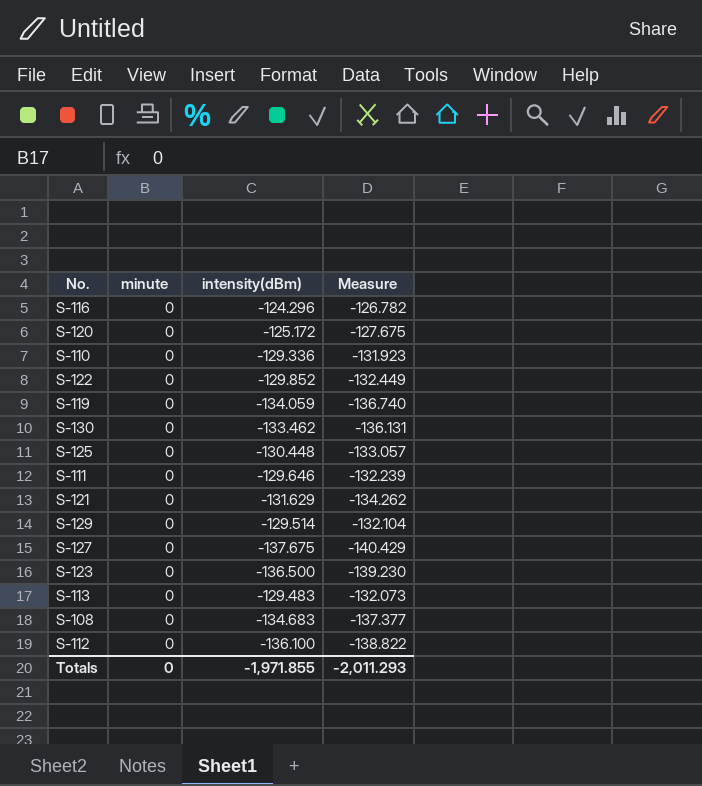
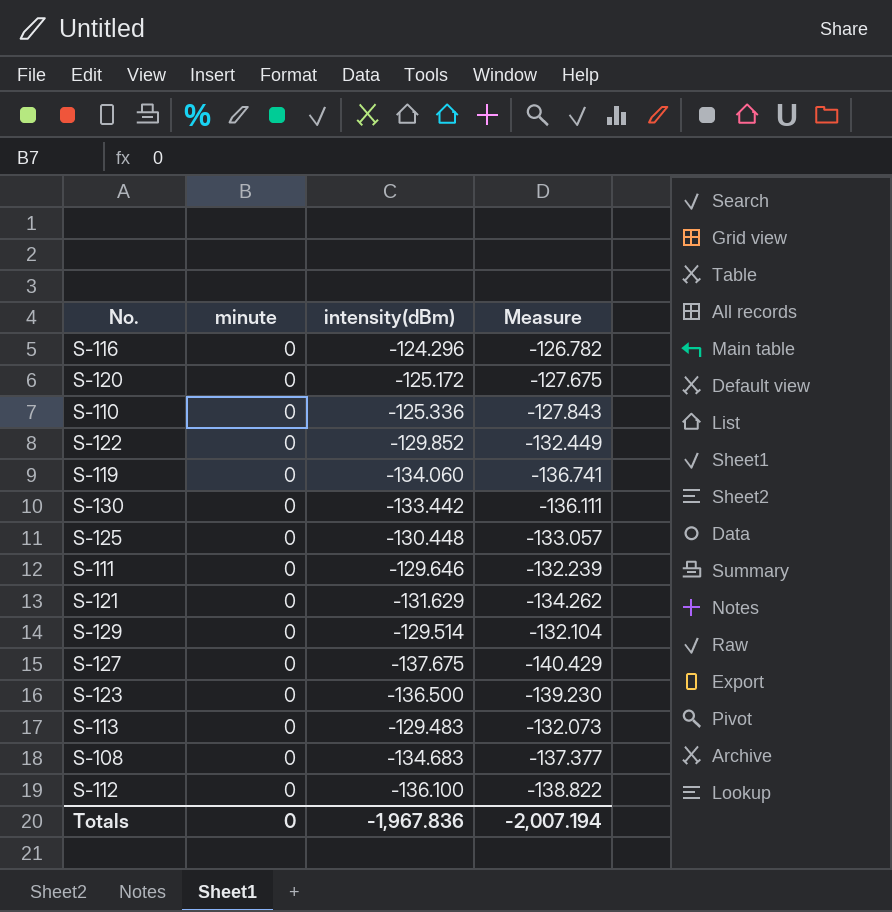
S-110 | intensity(dBm): -129.336 -> -125.336
S-110 | Measure: -131.923 -> -127.843
S-119 | intensity(dBm): -134.059 -> -134.060
S-119 | Measure: -136.740 -> -136.741
S-130 | intensity(dBm): -133.462 -> -133.442
S-130 | Measure: -136.131 -> -136.111
Totals | intensity(dBm): -1,971.855 -> -1,967.836
Totals | Measure: -2,011.293 -> -2,007.194

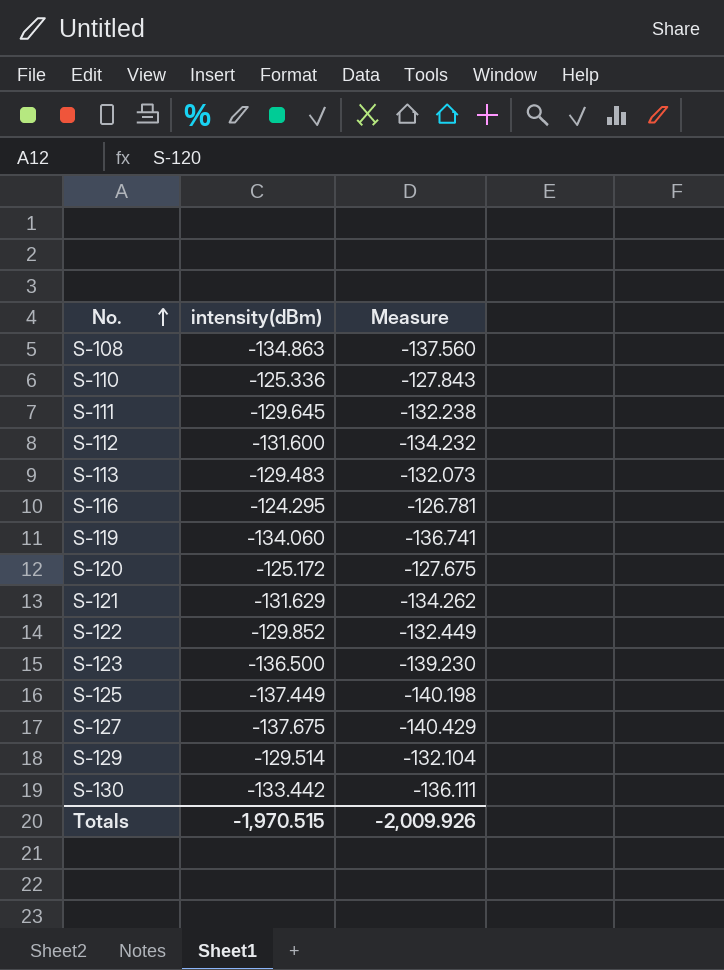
row order: none -> No. ascending
column minute | position: 2 -> none
S-108 | intensity(dBm): -134.683 -> -134.863
S-108 | Measure: -137.377 -> -137.560
S-111 | intensity(dBm): -129.646 -> -129.645
S-111 | Measure: -132.239 -> -132.238
S-112 | intensity(dBm): -136.100 -> -131.600
S-112 | Measure: -138.822 -> -134.232
S-116 | intensity(dBm): -124.296 -> -124.295
S-116 | Measure: -126.782 -> -126.781
S-125 | intensity(dBm): -130.448 -> -137.449
S-125 | Measure: -133.057 -> -140.198
Totals | intensity(dBm): -1,967.836 -> -1,970.515
Totals | Measure: -2,007.194 -> -2,009.926

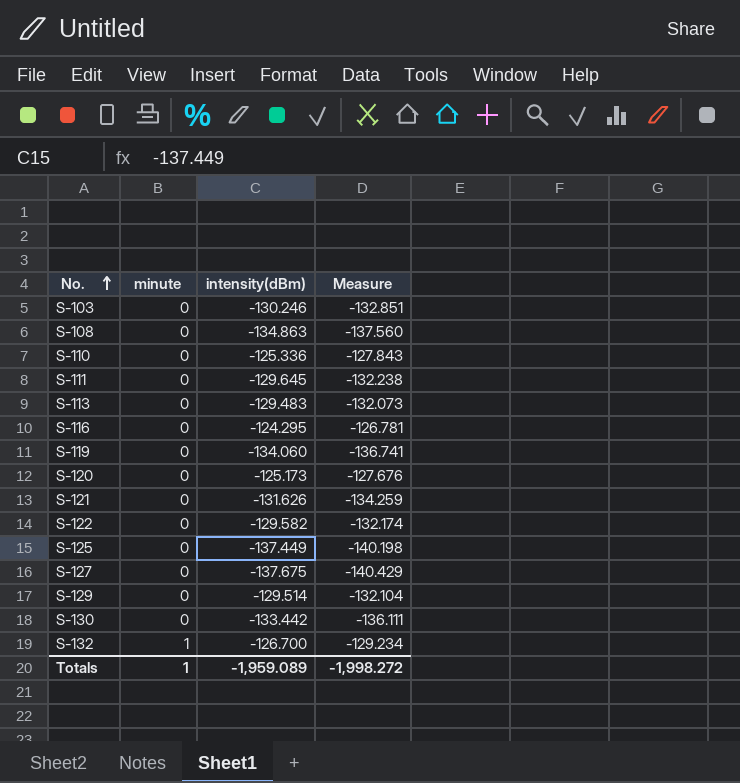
column minute | position: none -> 2
row S-112: -131.600 | -134.232 -> none
row S-123: -136.500 | -139.230 -> none
row S-103: none -> 0 | -130.246 | -132.851
S-120 | intensity(dBm): -125.172 -> -125.173
S-120 | Measure: -127.675 -> -127.676
S-121 | intensity(dBm): -131.629 -> -131.626
S-121 | Measure: -134.262 -> -134.259
S-122 | intensity(dBm): -129.852 -> -129.582
S-122 | Measure: -132.449 -> -132.174
row S-132: none -> 1 | -126.700 | -129.234
Totals | intensity(dBm): -1,970.515 -> -1,959.089
Totals | Measure: -2,009.926 -> -1,998.272

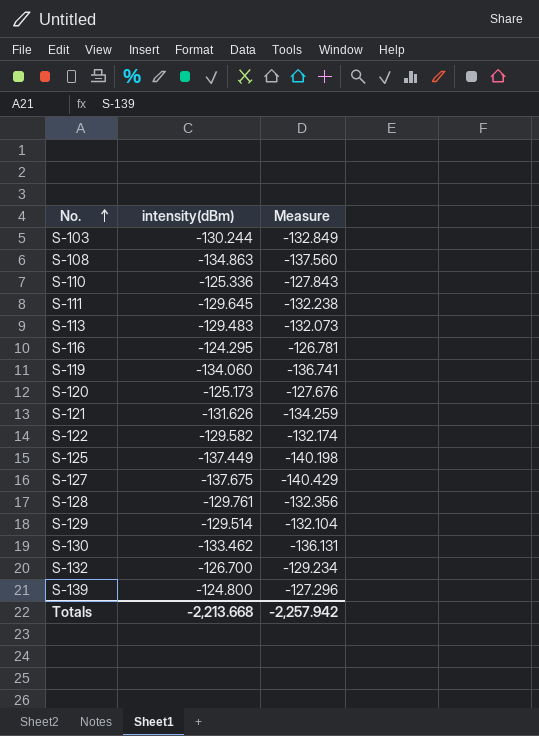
column minute | position: 2 -> none
S-103 | intensity(dBm): -130.246 -> -130.244
S-103 | Measure: -132.851 -> -132.849
row S-128: none -> -129.761 | -132.356
S-130 | intensity(dBm): -133.442 -> -133.462
S-130 | Measure: -136.111 -> -136.131
row S-139: none -> -124.800 | -127.296
Totals | intensity(dBm): -1,959.089 -> -2,213.668
Totals | Measure: -1,998.272 -> -2,257.942

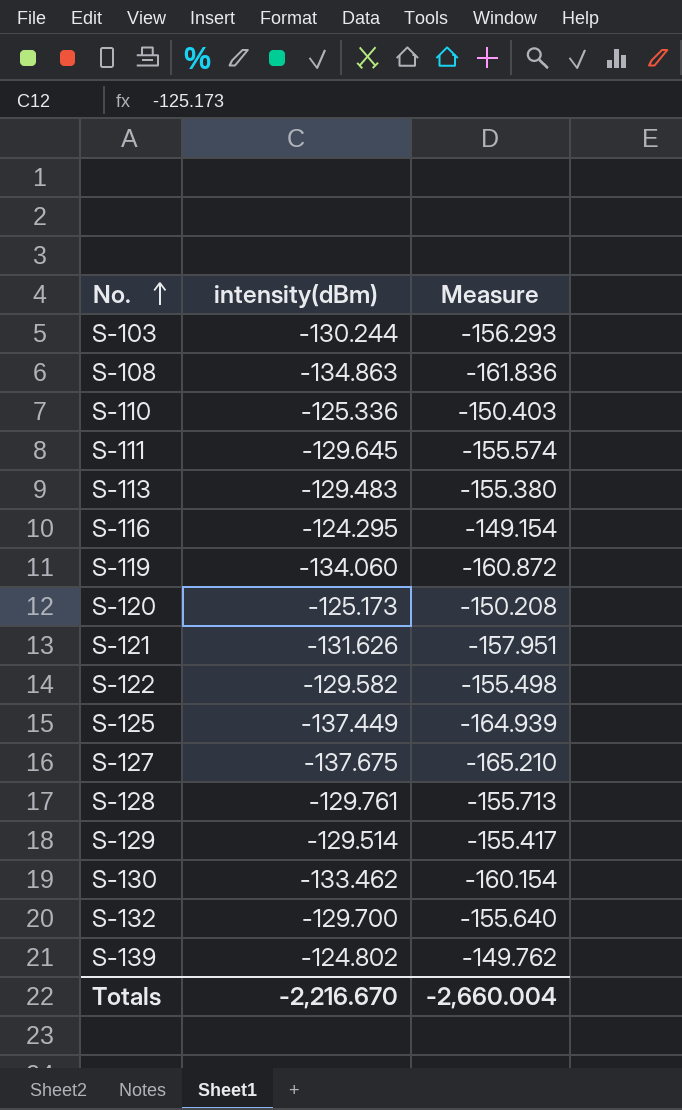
column Measure | formula: [intensity(dBm)] * 1.02 -> [intensity(dBm)] * 1.2
S-132 | intensity(dBm): -126.700 -> -129.700
S-139 | intensity(dBm): -124.800 -> -124.802
Totals | intensity(dBm): -2,213.668 -> -2,216.670
Totals | Measure: -2,257.942 -> -2,660.004

